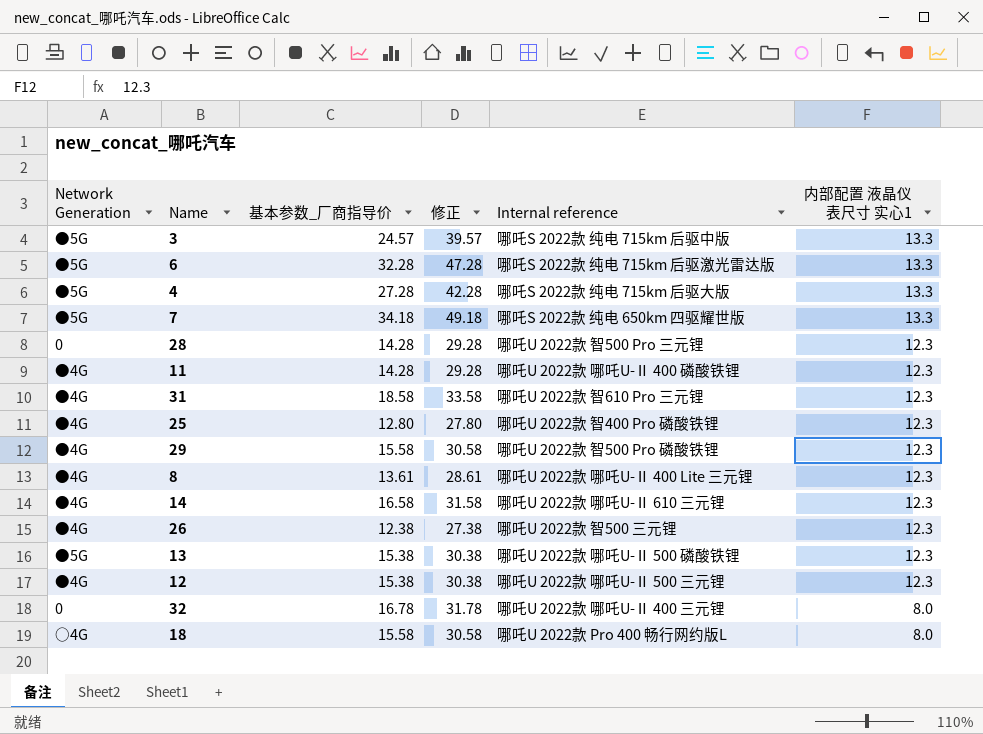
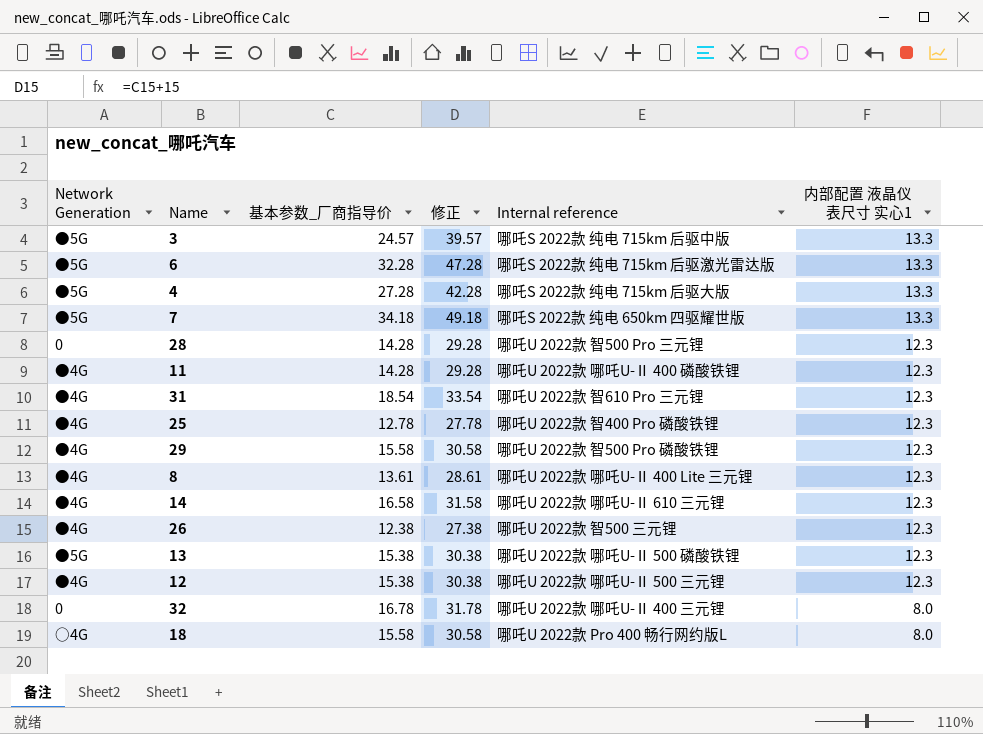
31 | 基本参数_厂商指导价: 18.58 -> 18.54
31 | 修正: 33.58 -> 33.54
25 | 基本参数_厂商指导价: 12.80 -> 12.78
25 | 修正: 27.80 -> 27.78

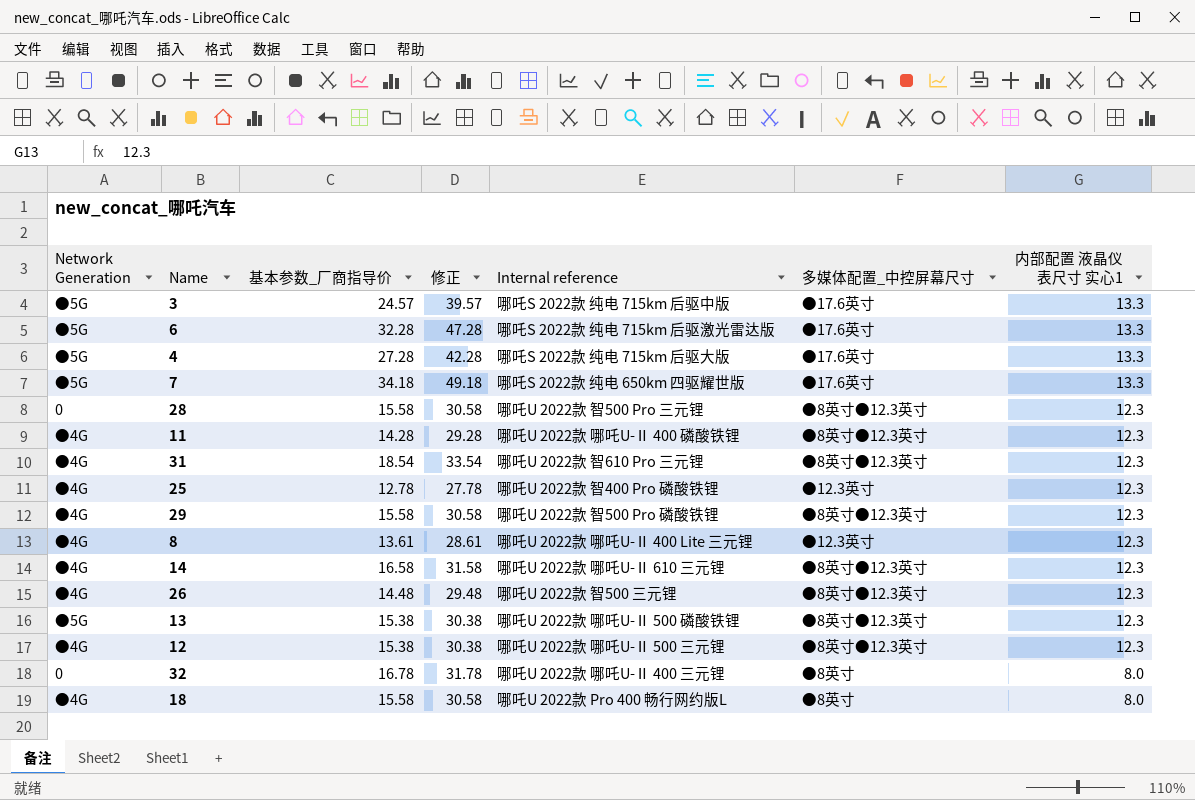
column 多媒体配置_中控屏幕尺寸 | position: none -> 6
28 | 基本参数_厂商指导价: 14.28 -> 15.58
28 | 修正: 29.28 -> 30.58
26 | 基本参数_厂商指导价: 12.38 -> 14.48
26 | 修正: 27.38 -> 29.48
18 | Network Generation: ○4G -> ●4G

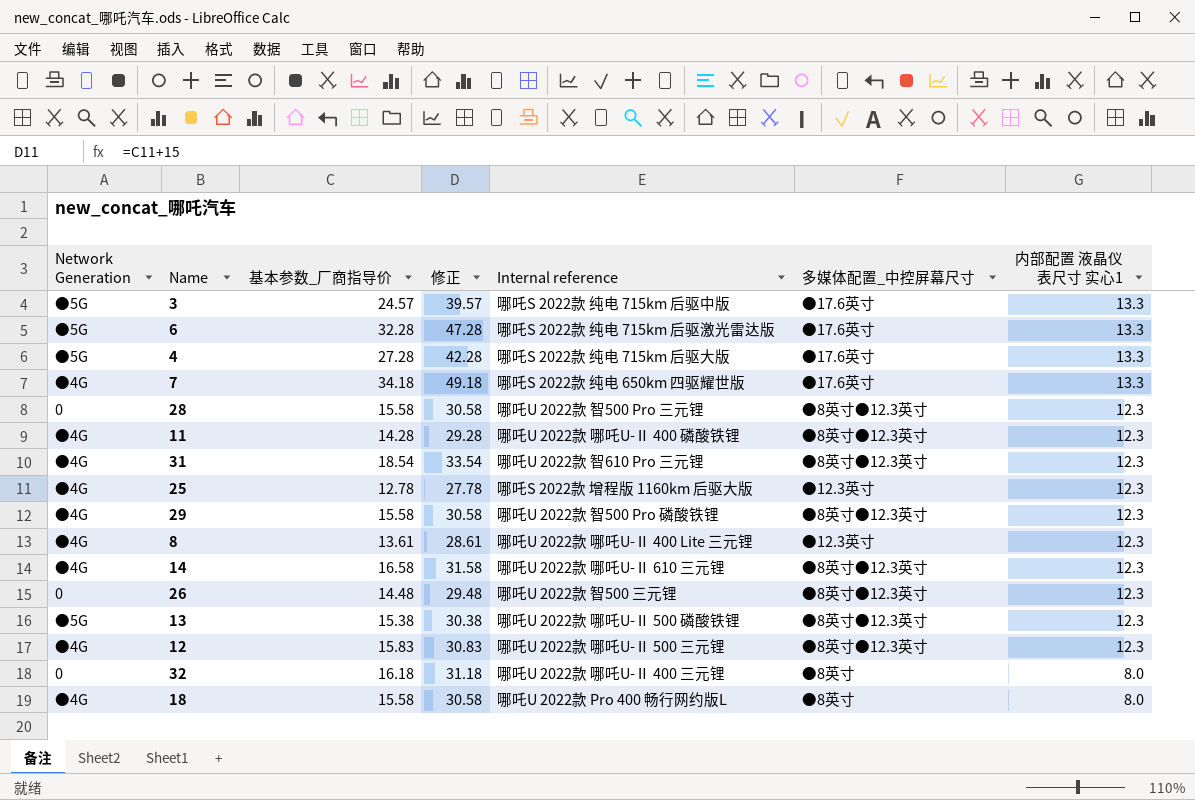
7 | Network Generation: ●5G -> ●4G
25 | Internal reference: 哪吒U 2022款 智400 Pro 磷酸铁锂 -> 哪吒S 2022款 增程版 1160km 后驱大版
26 | Network Generation: ●4G -> 0
12 | 基本参数_厂商指导价: 15.38 -> 15.83
12 | 修正: 30.38 -> 30.83
32 | 基本参数_厂商指导价: 16.78 -> 16.18
32 | 修正: 31.78 -> 31.18

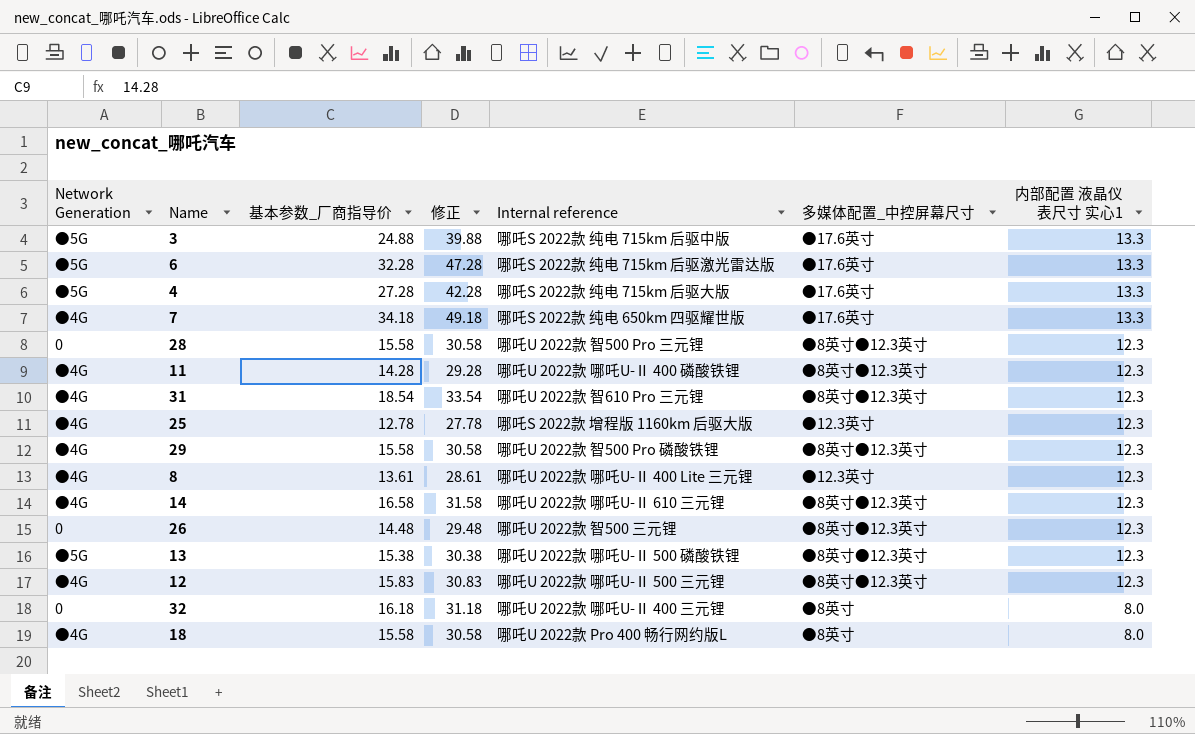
3 | 基本参数_厂商指导价: 24.57 -> 24.88
3 | 修正: 39.57 -> 39.88

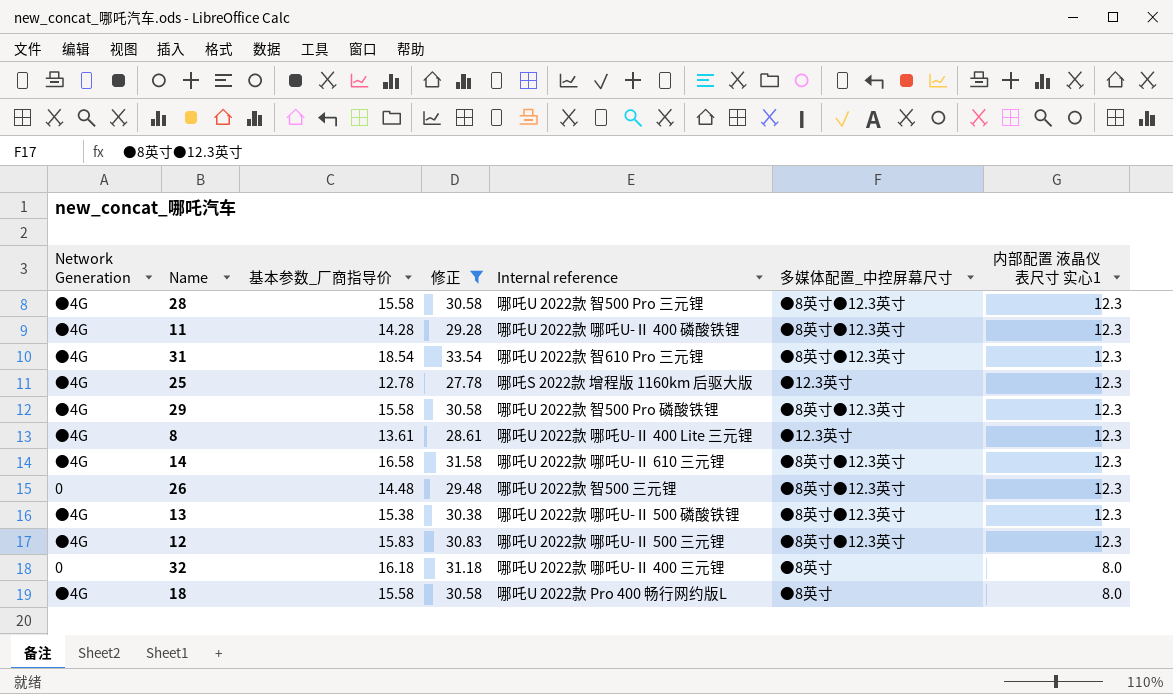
filter: none -> 修正 <= 33.54
28 | Network Generation: 0 -> ●4G
13 | Network Generation: ●5G -> ●4G

